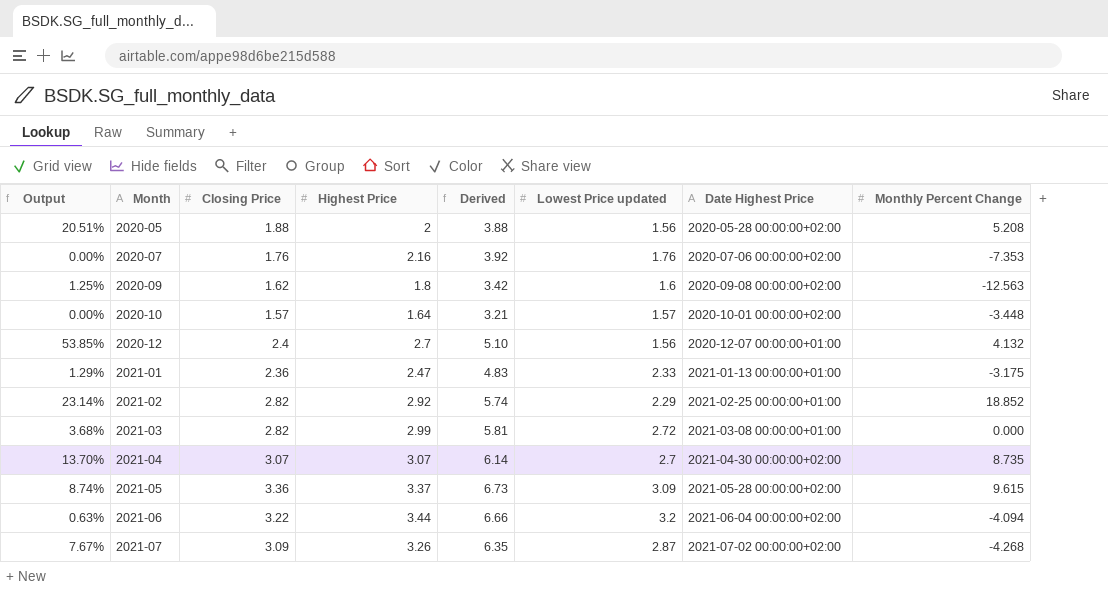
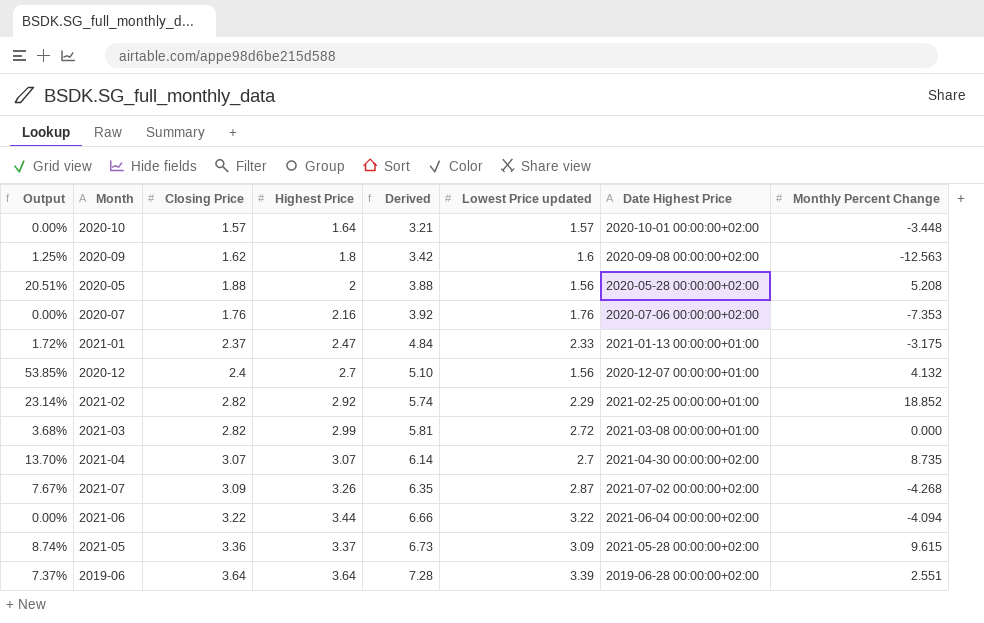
row order: Month ascending -> Derived ascending
2021-01 | Output: 1.29% -> 1.72%
2021-01 | Closing Price: 2.36 -> 2.37
2021-01 | Derived: 4.83 -> 4.84
2021-06 | Output: 0.63% -> 0.00%
2021-06 | Lowest Price updated: 3.2 -> 3.22
row 2019-06: none -> 7.37% | 3.64 | 3.64 | 7.28 | 3.39 | 2019-06-28 00:00:00+02:00 | 2.551

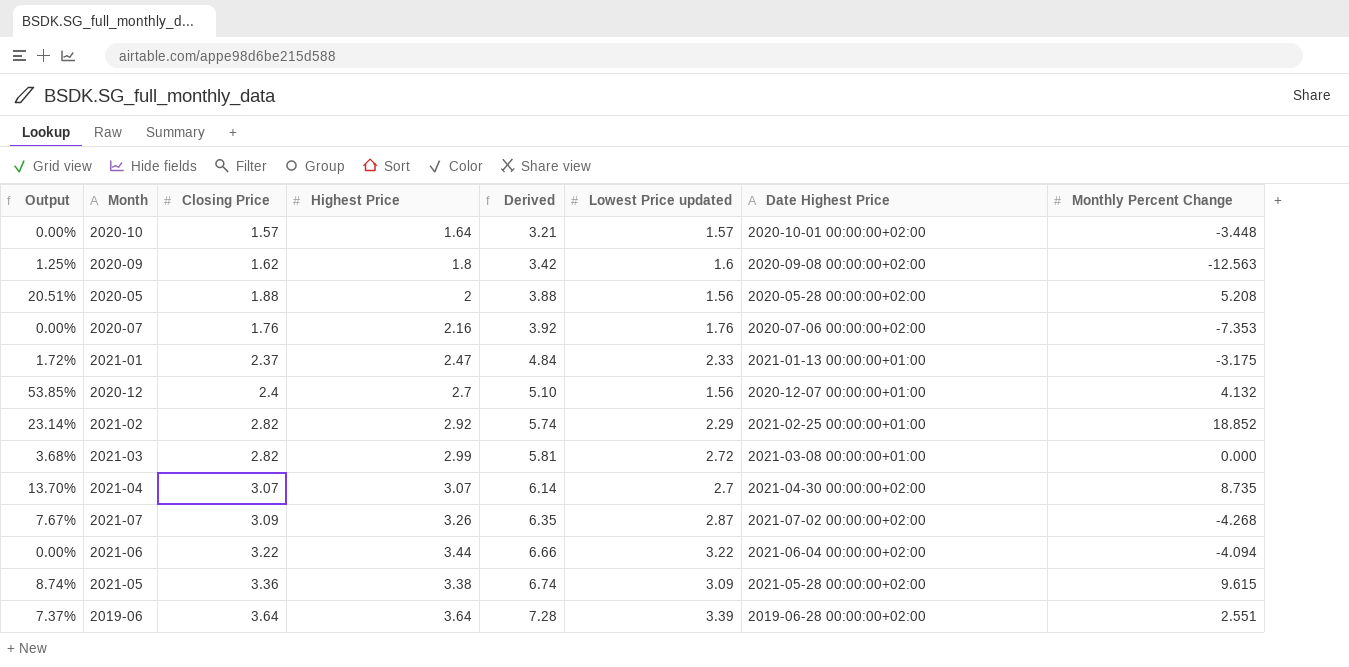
2021-05 | Highest Price: 3.37 -> 3.38
2021-05 | Derived: 6.73 -> 6.74

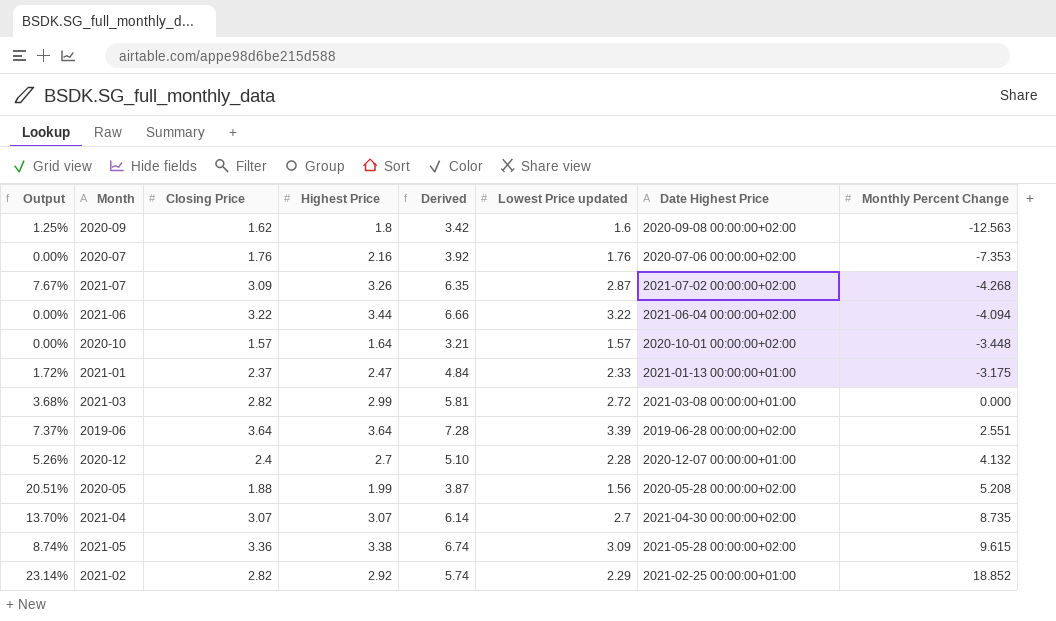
row order: Derived ascending -> Monthly Percent Change ascending
2020-12 | Output: 53.85% -> 5.26%
2020-12 | Lowest Price updated: 1.56 -> 2.28
2020-05 | Highest Price: 2 -> 1.99
2020-05 | Derived: 3.88 -> 3.87

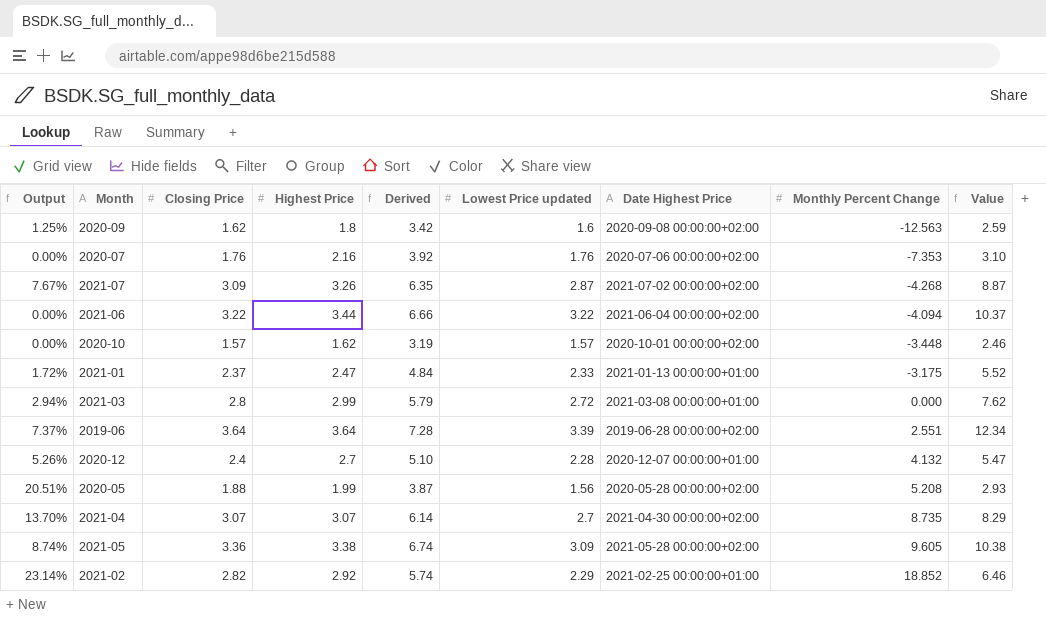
column Value | formula: none -> [Closing Price] * [Lowest Price updated]
2020-10 | Highest Price: 1.64 -> 1.62
2020-10 | Derived: 3.21 -> 3.19
2021-03 | Output: 3.68% -> 2.94%
2021-03 | Closing Price: 2.82 -> 2.8
2021-03 | Derived: 5.81 -> 5.79
2021-05 | Monthly Percent Change: 9.615 -> 9.605

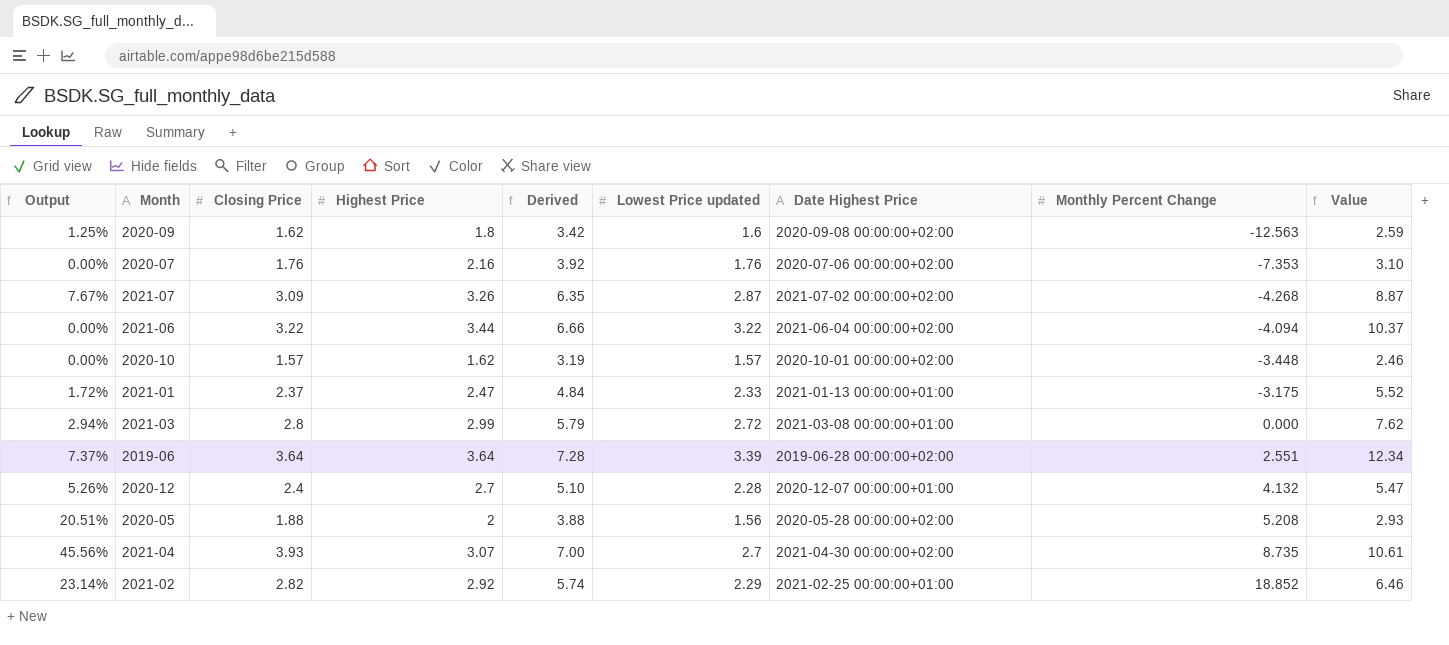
row 2021-05: 8.74% | 3.36 | 3.38 | 6.74 | 3.09 | 2021-05-28 00:00:00+02:00 | 9.605 | 10.38 -> none
2020-05 | Highest Price: 1.99 -> 2
2020-05 | Derived: 3.87 -> 3.88
2021-04 | Output: 13.70% -> 45.56%
2021-04 | Closing Price: 3.07 -> 3.93
2021-04 | Derived: 6.14 -> 7.00
2021-04 | Value: 8.29 -> 10.61

